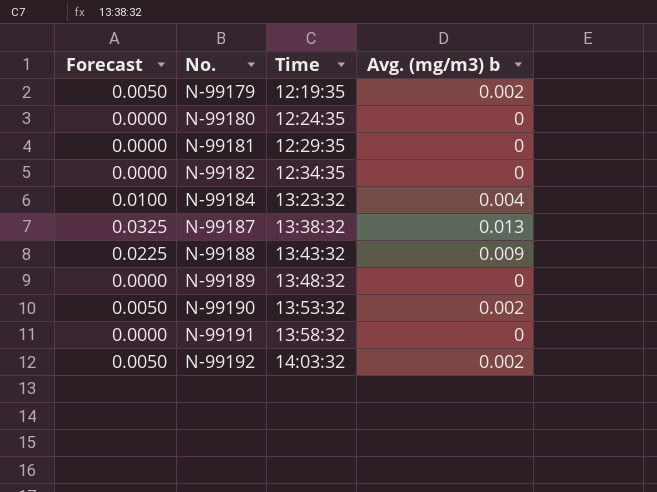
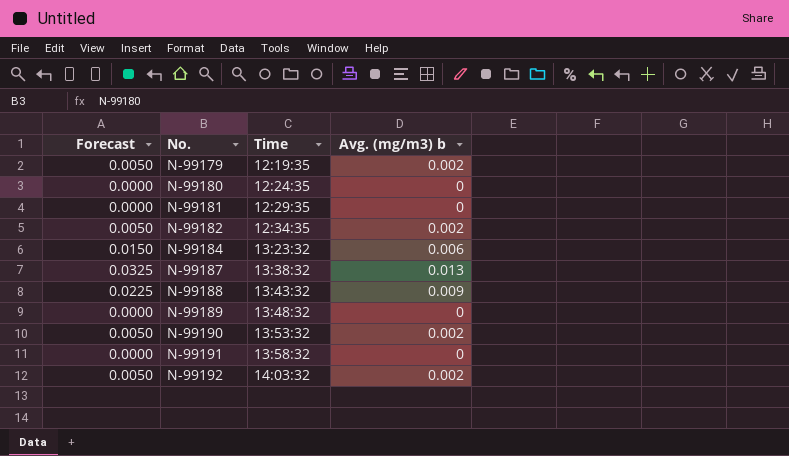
N-99182 | Forecast: 0.0000 -> 0.0050
N-99182 | Avg. (mg/m3) b: 0 -> 0.002
N-99184 | Forecast: 0.0100 -> 0.0150
N-99184 | Avg. (mg/m3) b: 0.004 -> 0.006

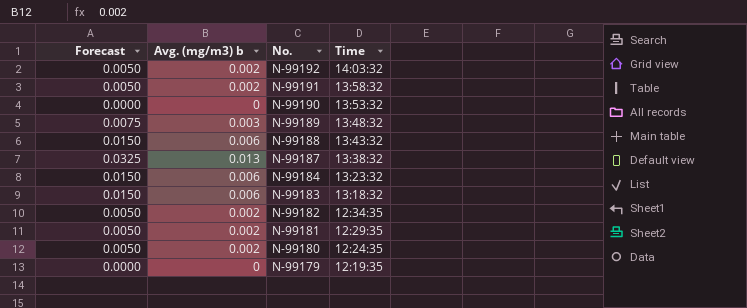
row order: No. ascending -> No. descending
column Avg. (mg/m3) b | position: 4 -> 2
N-99191 | Forecast: 0.0000 -> 0.0050
N-99191 | Avg. (mg/m3) b: 0 -> 0.002
N-99190 | Forecast: 0.0050 -> 0.0000
N-99190 | Avg. (mg/m3) b: 0.002 -> 0
N-99189 | Forecast: 0.0000 -> 0.0075
N-99189 | Avg. (mg/m3) b: 0 -> 0.003
N-99188 | Forecast: 0.0225 -> 0.0150
N-99188 | Avg. (mg/m3) b: 0.009 -> 0.006
row N-99183: none -> 0.0150 | 0.006 | 13:18:32
N-99181 | Forecast: 0.0000 -> 0.0050
N-99181 | Avg. (mg/m3) b: 0 -> 0.002
N-99180 | Forecast: 0.0000 -> 0.0050
N-99180 | Avg. (mg/m3) b: 0 -> 0.002
N-99179 | Forecast: 0.0050 -> 0.0000
N-99179 | Avg. (mg/m3) b: 0.002 -> 0

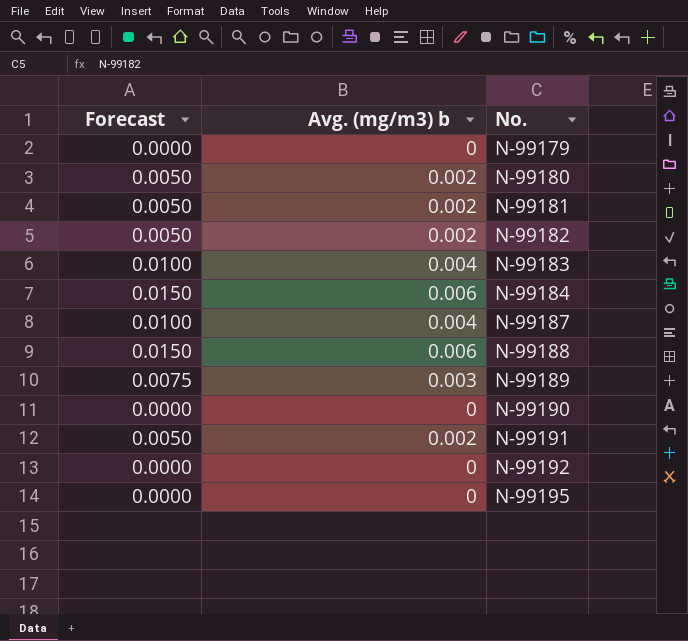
row order: No. descending -> No. ascending
column Time | position: 4 -> none
N-99183 | Forecast: 0.0150 -> 0.0100
N-99183 | Avg. (mg/m3) b: 0.006 -> 0.004
N-99187 | Forecast: 0.0325 -> 0.0100
N-99187 | Avg. (mg/m3) b: 0.013 -> 0.004
N-99192 | Forecast: 0.0050 -> 0.0000
N-99192 | Avg. (mg/m3) b: 0.002 -> 0
row N-99195: none -> 0.0000 | 0

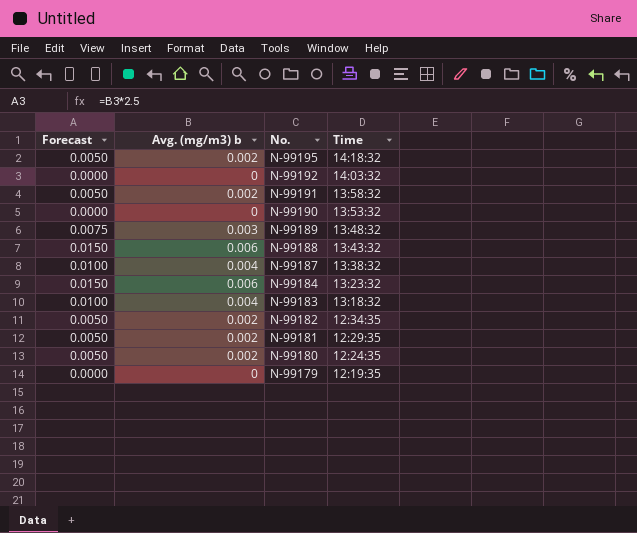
row order: No. ascending -> No. descending
column Time | position: none -> 4
N-99195 | Forecast: 0.0000 -> 0.0050
N-99195 | Avg. (mg/m3) b: 0 -> 0.002

